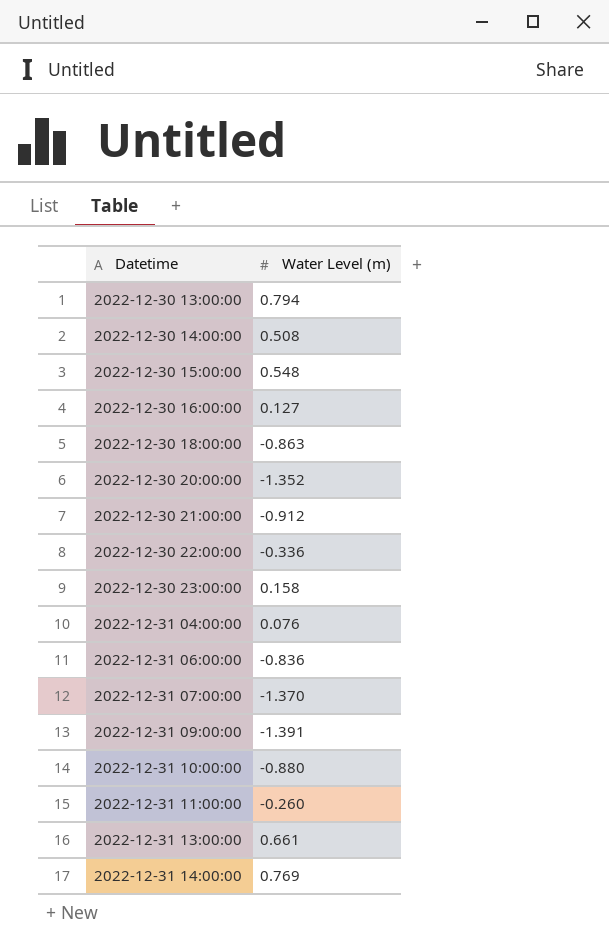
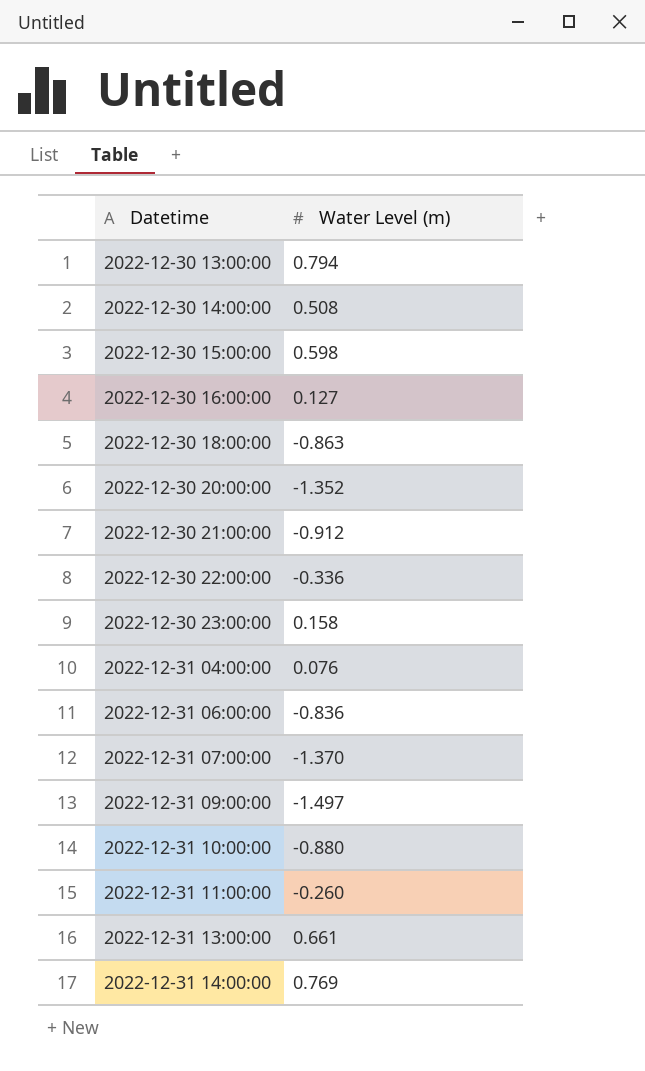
2022-12-30 15:00:00 | Water Level (m): 0.548 -> 0.598
2022-12-31 09:00:00 | Water Level (m): -1.391 -> -1.497

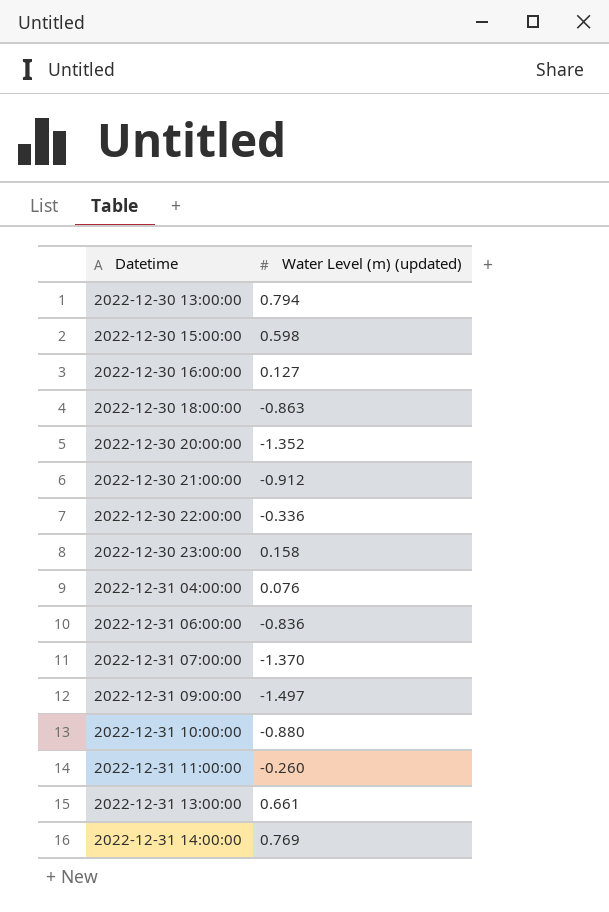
column name: Water Level (m) -> Water Level (m) (updated)
row 2022-12-30 14:00:00: 0.508 -> none

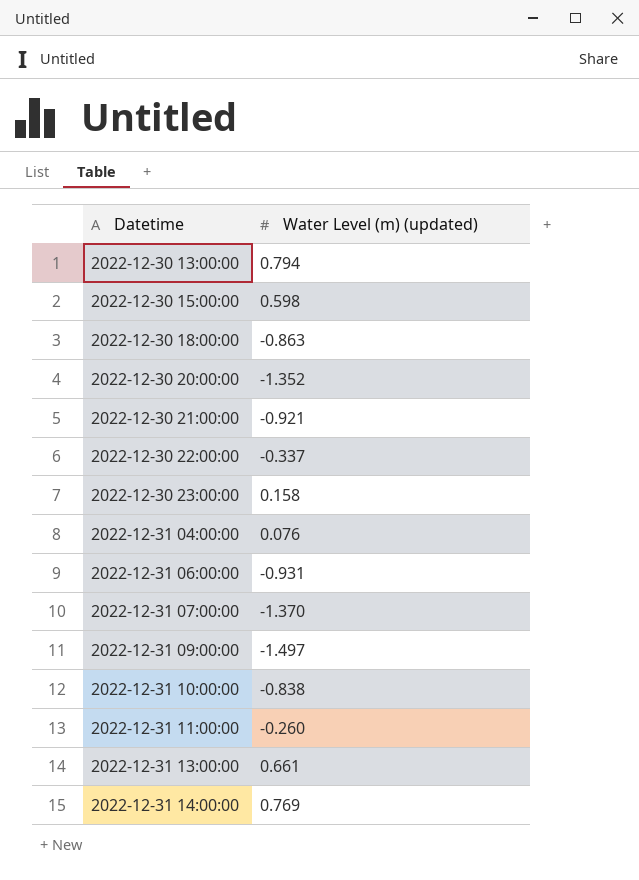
row 2022-12-30 16:00:00: 0.127 -> none
2022-12-30 21:00:00 | Water Level (m) (updated): -0.912 -> -0.921
2022-12-30 22:00:00 | Water Level (m) (updated): -0.336 -> -0.337
2022-12-31 06:00:00 | Water Level (m) (updated): -0.836 -> -0.931
2022-12-31 10:00:00 | Water Level (m) (updated): -0.880 -> -0.838

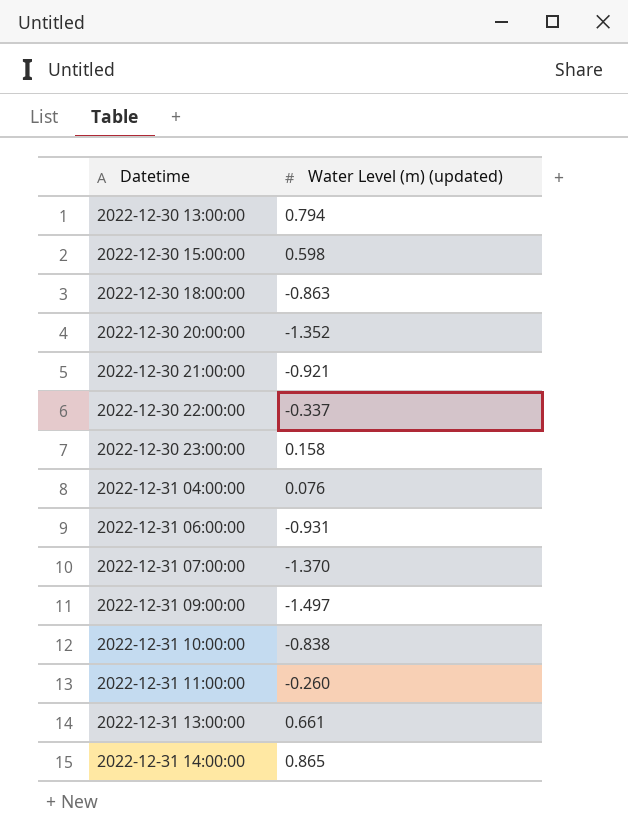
2022-12-31 14:00:00 | Water Level (m) (updated): 0.769 -> 0.865

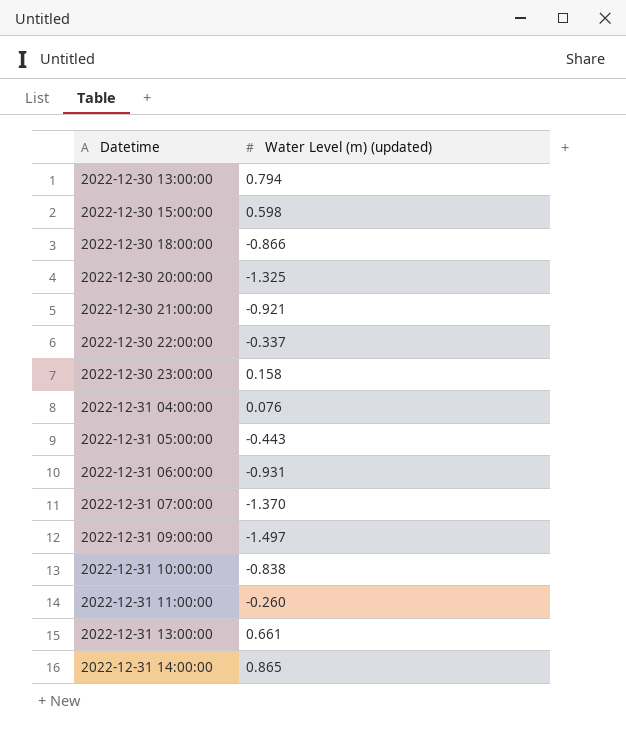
2022-12-30 18:00:00 | Water Level (m) (updated): -0.863 -> -0.866
2022-12-30 20:00:00 | Water Level (m) (updated): -1.352 -> -1.325
row 2022-12-31 05:00:00: none -> -0.443

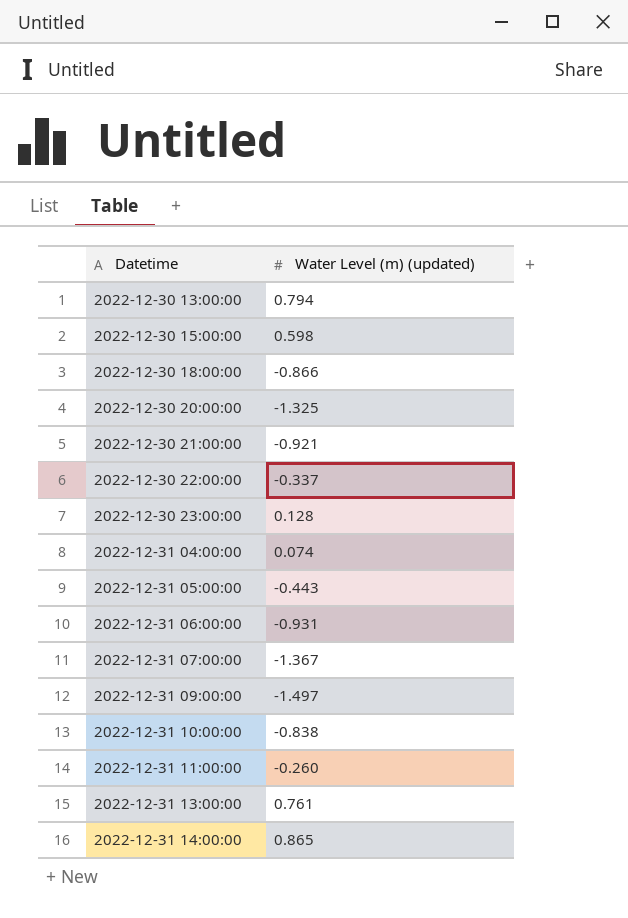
2022-12-30 23:00:00 | Water Level (m) (updated): 0.158 -> 0.128
2022-12-31 04:00:00 | Water Level (m) (updated): 0.076 -> 0.074
2022-12-31 07:00:00 | Water Level (m) (updated): -1.370 -> -1.367
2022-12-31 13:00:00 | Water Level (m) (updated): 0.661 -> 0.761

